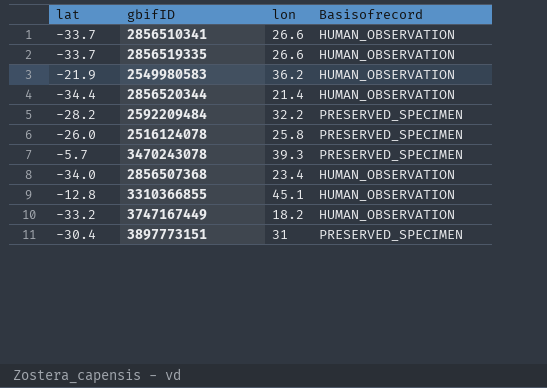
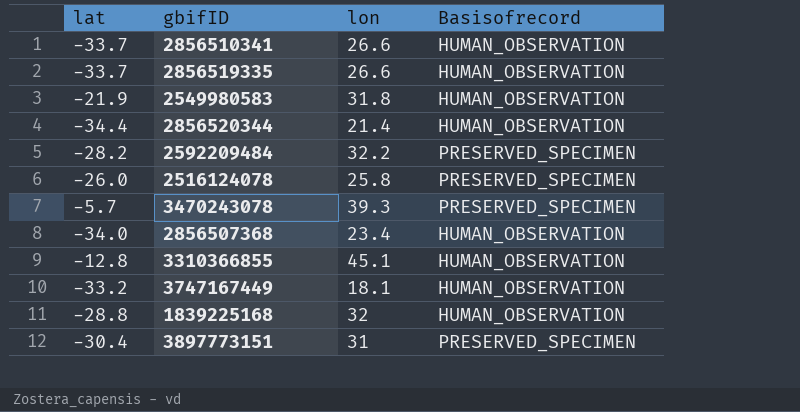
2549980583 | lon: 36.2 -> 31.8
3747167449 | lon: 18.2 -> 18.1
row 1839225168: none -> -28.8 | 32 | HUMAN_OBSERVATION

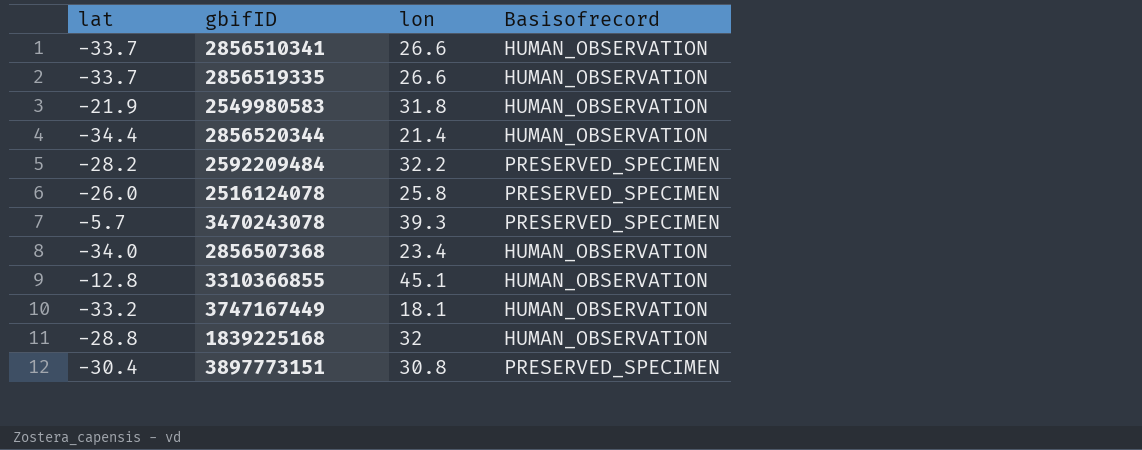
3897773151 | lon: 31 -> 30.8

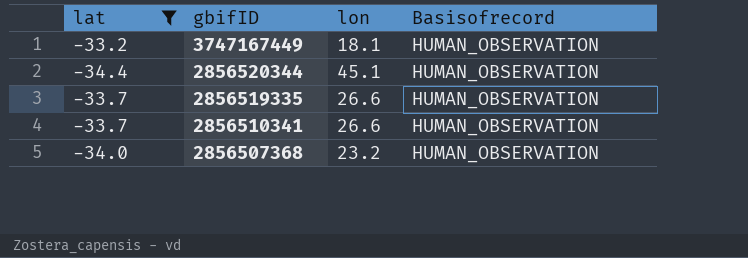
filter: none -> lat <= -33.2
row order: none -> gbifID descending
2856520344 | lon: 21.4 -> 45.1
2856507368 | lon: 23.4 -> 23.2

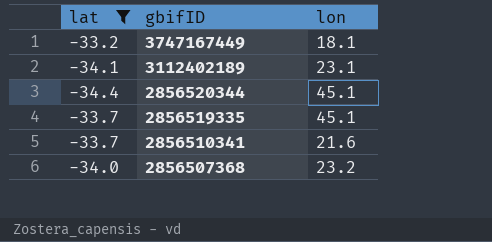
column Basisofrecord | position: 4 -> none
row 3112402189: none -> -34.1 | 23.1
2856519335 | lon: 26.6 -> 45.1
2856510341 | lon: 26.6 -> 21.6

